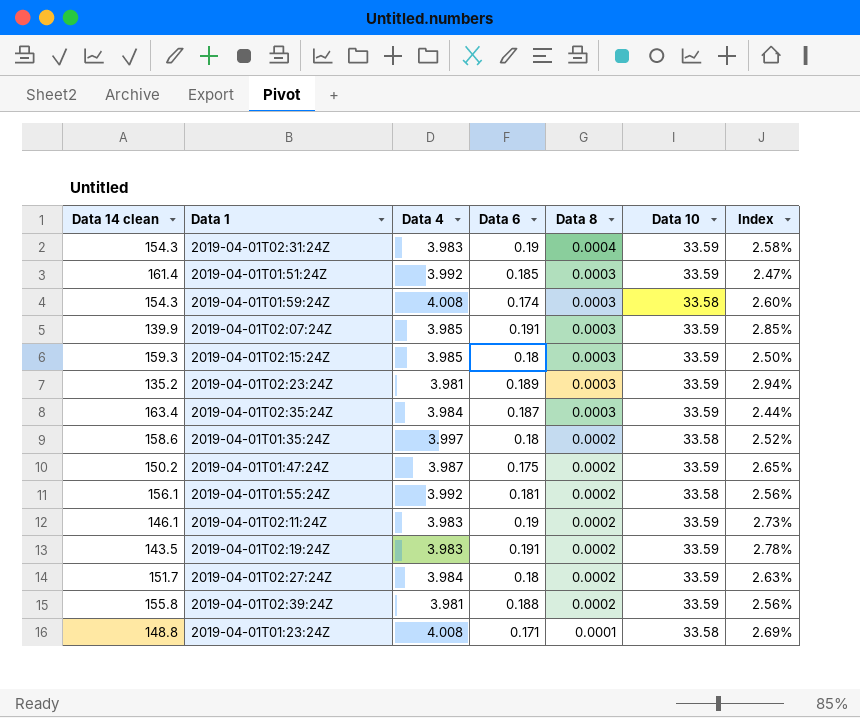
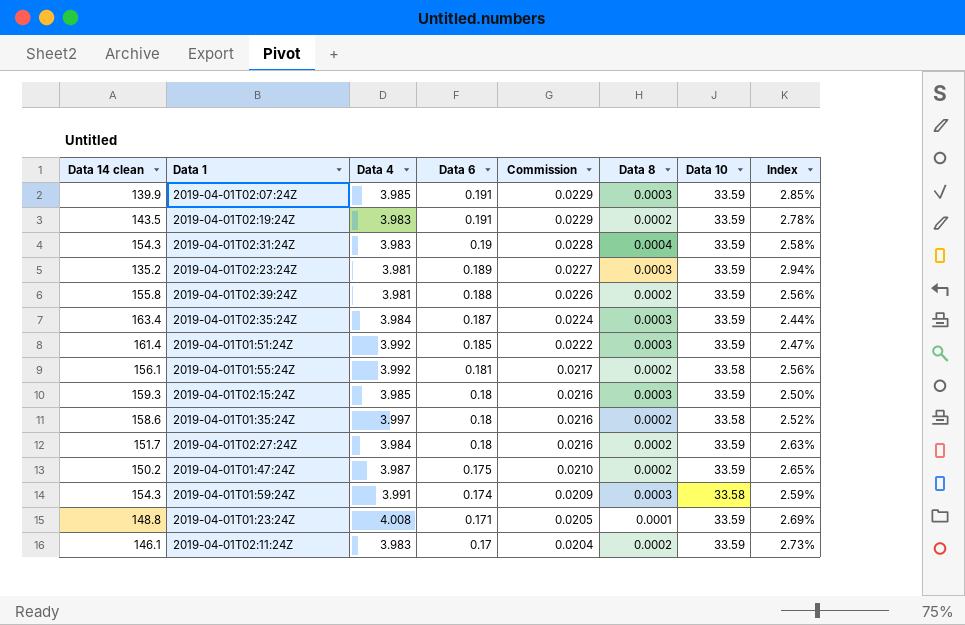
row order: Data 8 descending -> Data 6 descending
column Commission | formula: none -> [Data 6] * 0.12
2019-04-01T01:59:24Z | Data 4: 4.008 -> 3.991
2019-04-01T01:59:24Z | Index: 2.60% -> 2.59%
2019-04-01T01:23:24Z | Data 10: 33.58 -> 33.59
2019-04-01T02:11:24Z | Data 6: 0.19 -> 0.17

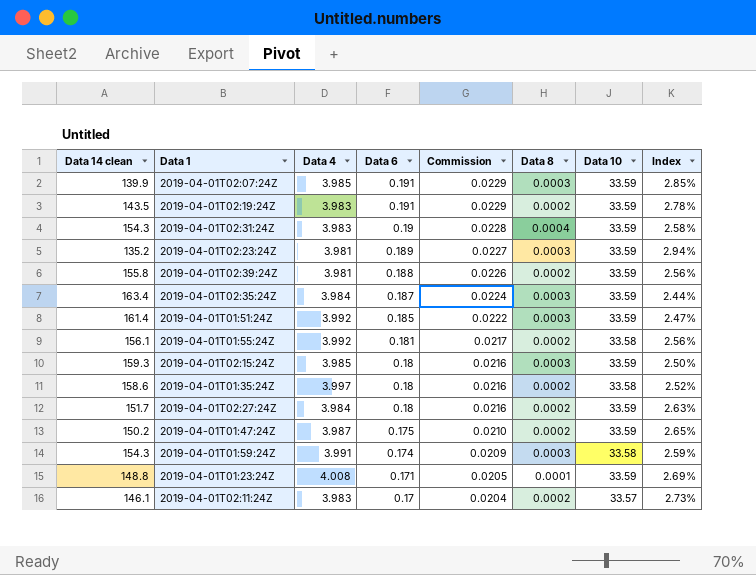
2019-04-01T02:11:24Z | Data 10: 33.59 -> 33.57

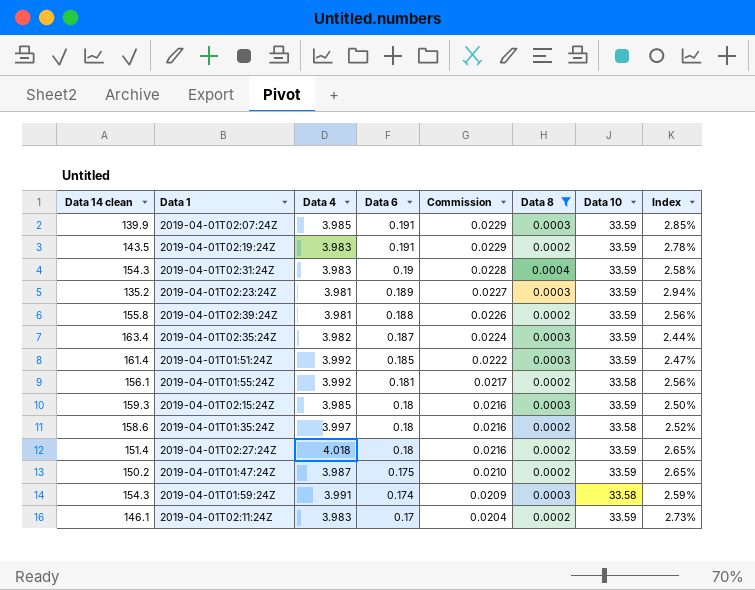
filter: none -> Data 8 != 0.0001
2019-04-01T02:35:24Z | Data 4: 3.984 -> 3.982
2019-04-01T02:27:24Z | Data 14 clean: 151.7 -> 151.4
2019-04-01T02:27:24Z | Data 4: 3.984 -> 4.018
2019-04-01T02:27:24Z | Index: 2.63% -> 2.65%
2019-04-01T02:11:24Z | Data 10: 33.57 -> 33.59

